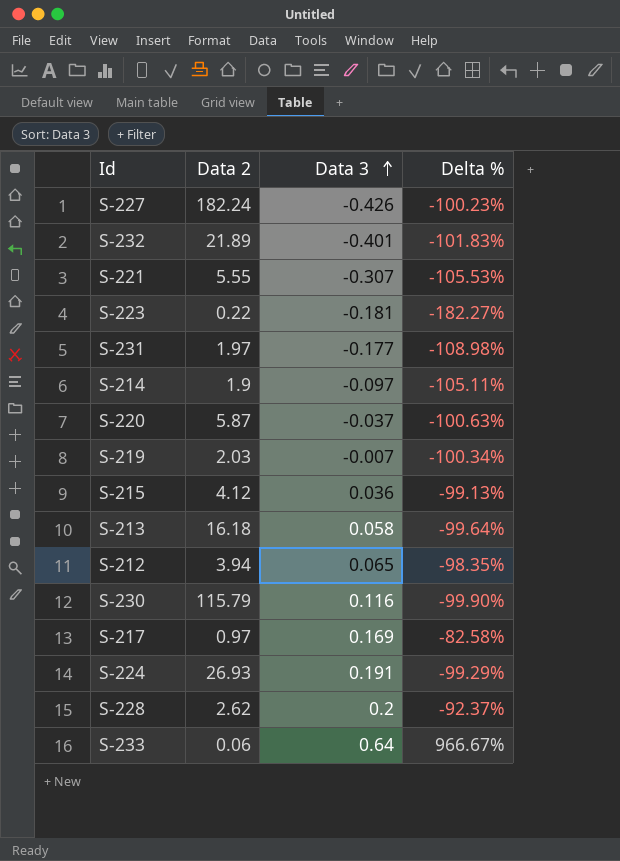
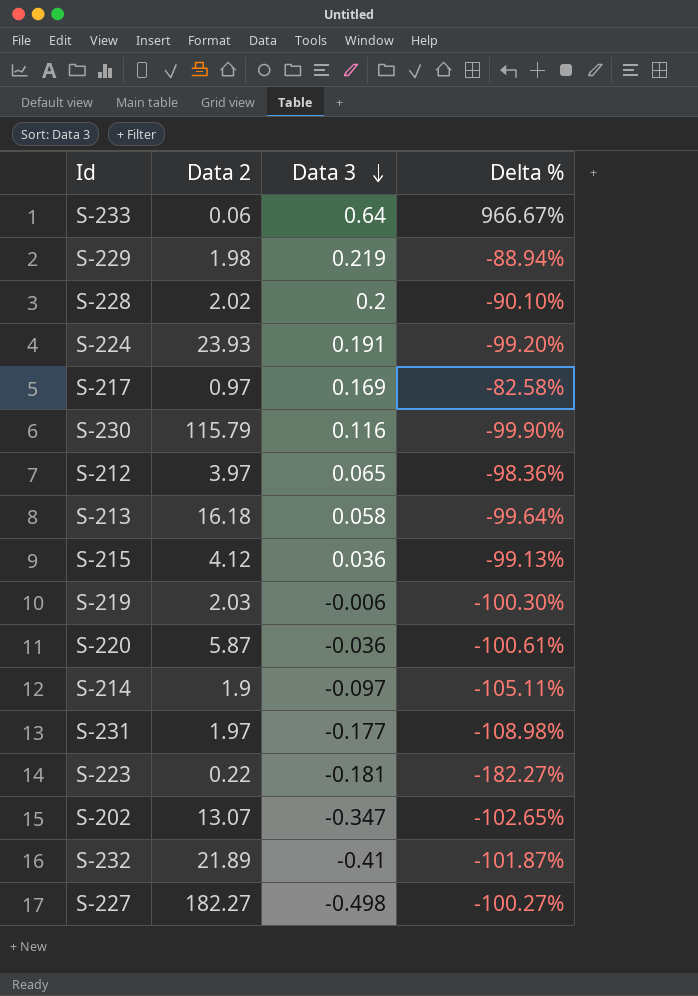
row order: Data 3 ascending -> Data 3 descending
row S-221: 5.55 | -0.307 | -105.53% -> none
row S-229: none -> 1.98 | 0.219 | -88.94%
S-228 | Data 2: 2.62 -> 2.02
S-228 | Delta %: -92.37% -> -90.10%
S-224 | Data 2: 26.93 -> 23.93
S-224 | Delta %: -99.29% -> -99.20%
S-212 | Data 2: 3.94 -> 3.97
S-212 | Delta %: -98.35% -> -98.36%
S-219 | Data 3: -0.007 -> -0.006
S-219 | Delta %: -100.34% -> -100.30%
S-220 | Data 3: -0.037 -> -0.036
S-220 | Delta %: -100.63% -> -100.61%
row S-202: none -> 13.07 | -0.347 | -102.65%
S-232 | Data 3: -0.401 -> -0.41
S-232 | Delta %: -101.83% -> -101.87%
S-227 | Data 2: 182.24 -> 182.27
S-227 | Data 3: -0.426 -> -0.498
S-227 | Delta %: -100.23% -> -100.27%

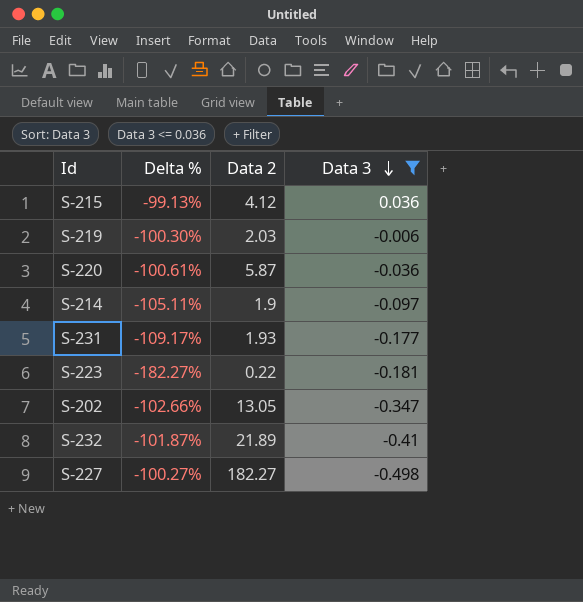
filter: none -> Data 3 <= 0.036
column Delta % | position: 4 -> 2
S-231 | Delta %: -108.98% -> -109.17%
S-231 | Data 2: 1.97 -> 1.93
S-202 | Delta %: -102.65% -> -102.66%
S-202 | Data 2: 13.07 -> 13.05

